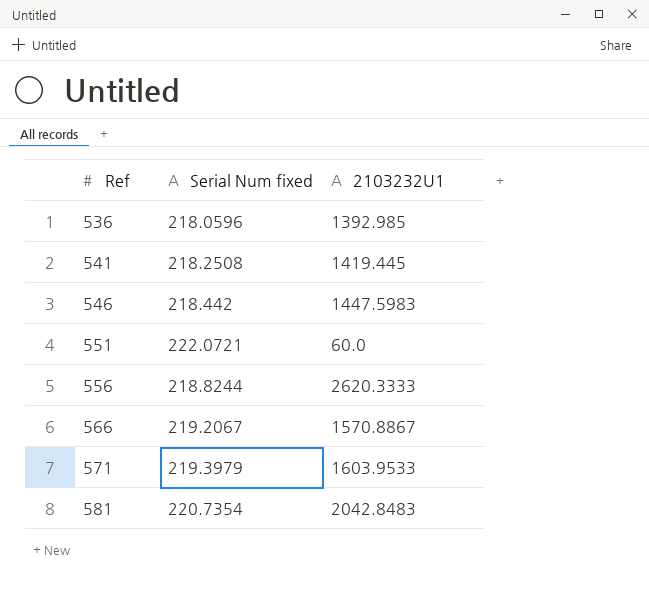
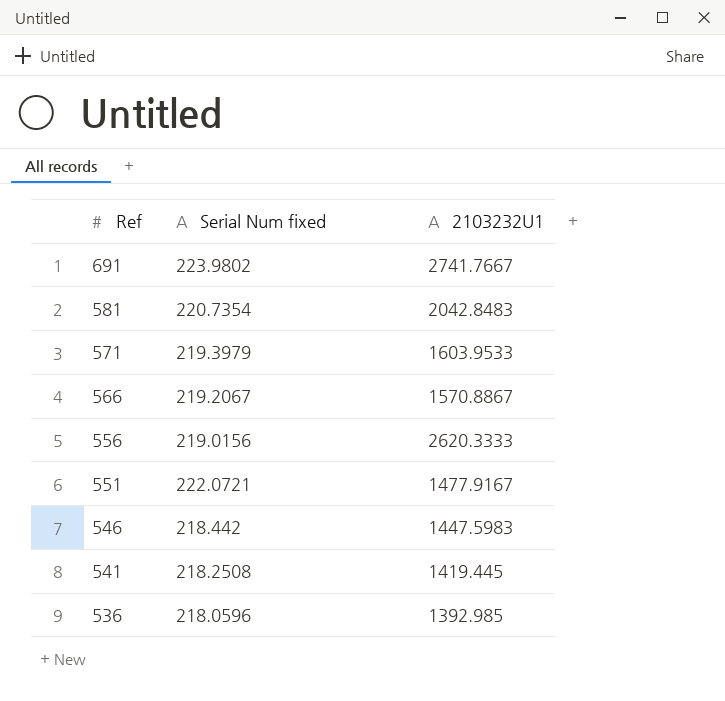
row order: Ref ascending -> Ref descending
row 691: none -> 223.9802 | 2741.7667
556 | Serial Num fixed: 218.8244 -> 219.0156
551 | 2103232U1: 60.0 -> 1477.9167

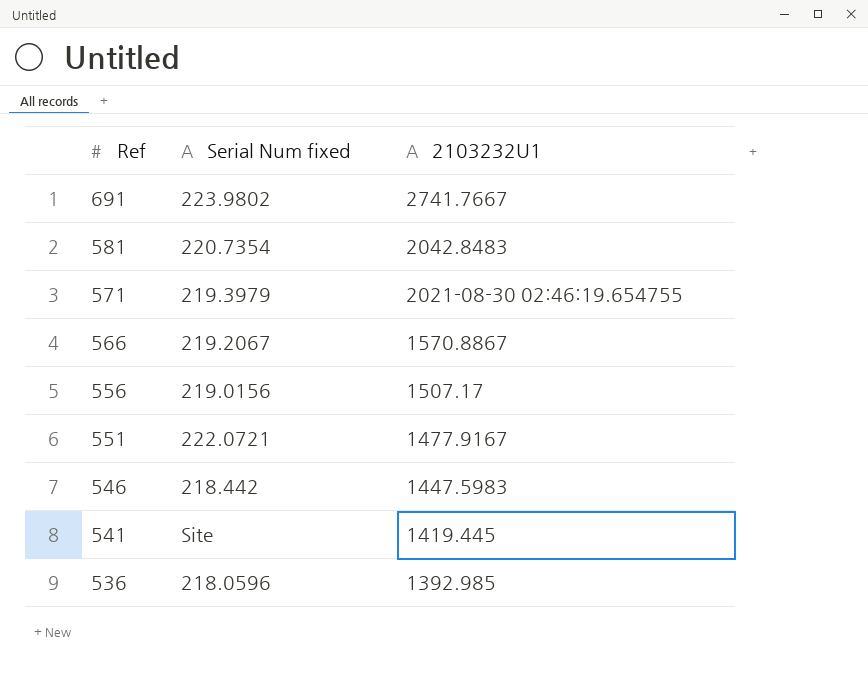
571 | 2103232U1: 1603.9533 -> 2021-08-30 02:46:19.654755
556 | 2103232U1: 2620.3333 -> 1507.17
541 | Serial Num fixed: 218.2508 -> Site

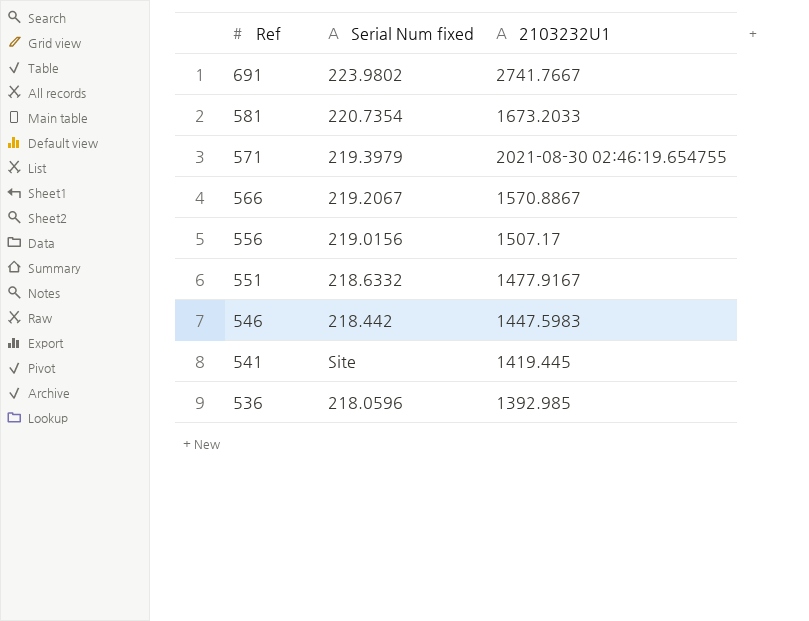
581 | 2103232U1: 2042.8483 -> 1673.2033
551 | Serial Num fixed: 222.0721 -> 218.6332

